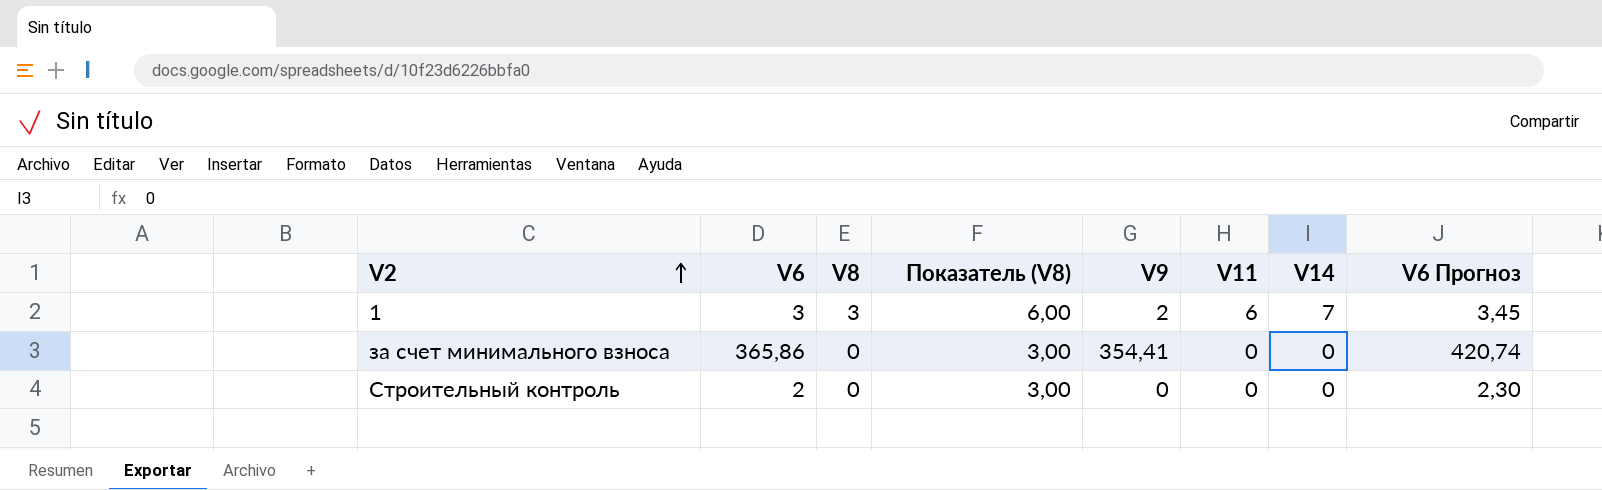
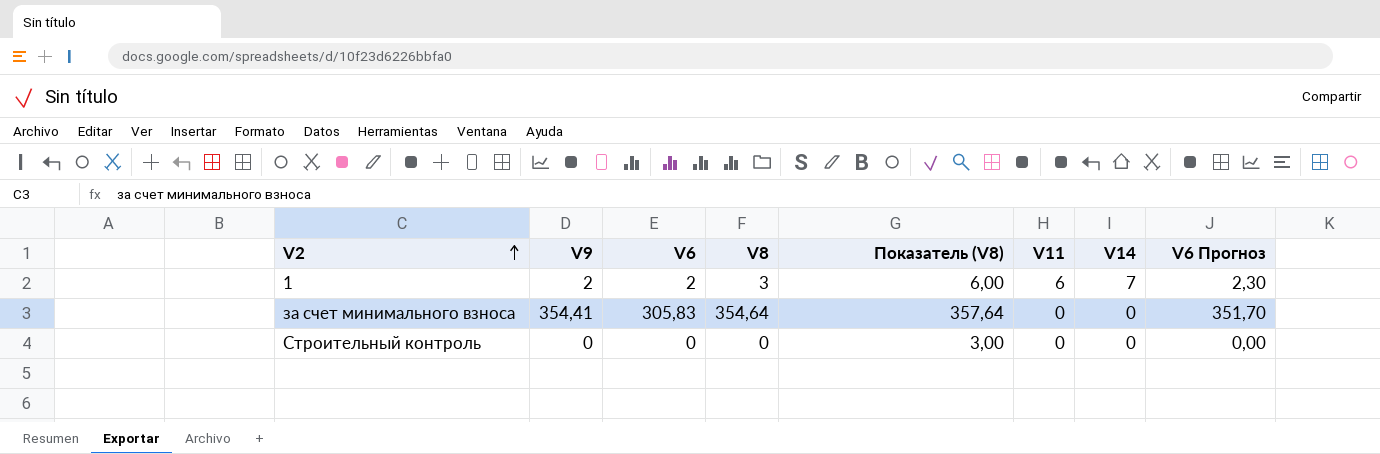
column V9 | position: 5 -> 2
1 | V6: 3 -> 2
1 | V6 Прогноз: 3,45 -> 2,30
за счет минимального взноса | V6: 365,86 -> 305,83
за счет минимального взноса | V8: 0 -> 354,64
за счет минимального взноса | Показатель (V8): 3,00 -> 357,64
за счет минимального взноса | V6 Прогноз: 420,74 -> 351,70
Строительный контроль | V6: 2 -> 0
Строительный контроль | V6 Прогноз: 2,30 -> 0,00

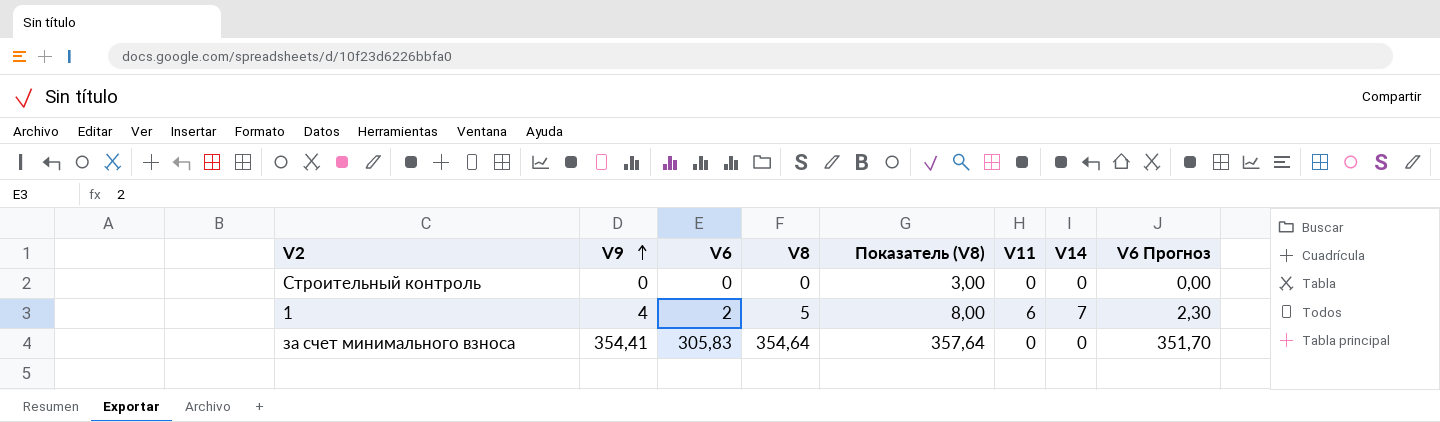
row order: V2 ascending -> V9 ascending
1 | V9: 2 -> 4
1 | V8: 3 -> 5
1 | Показатель (V8): 6,00 -> 8,00

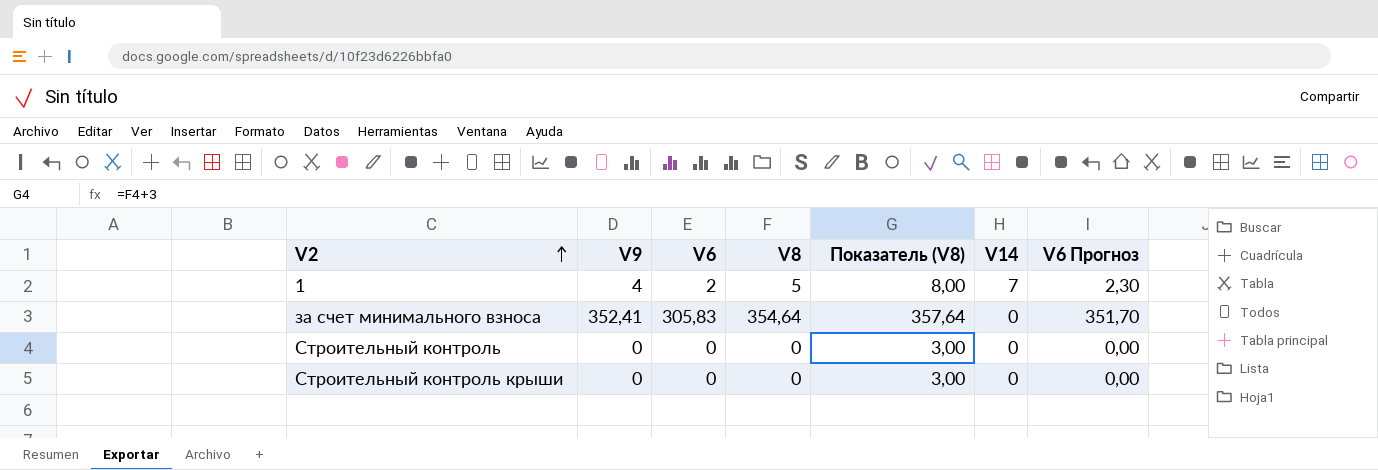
row order: V9 ascending -> V2 ascending
column V11 | position: 6 -> none
за счет минимального взноса | V9: 354,41 -> 352,41
row Строительный контроль крыши: none -> 0 | 0 | 0 | 3,00 | 0 | 0,00

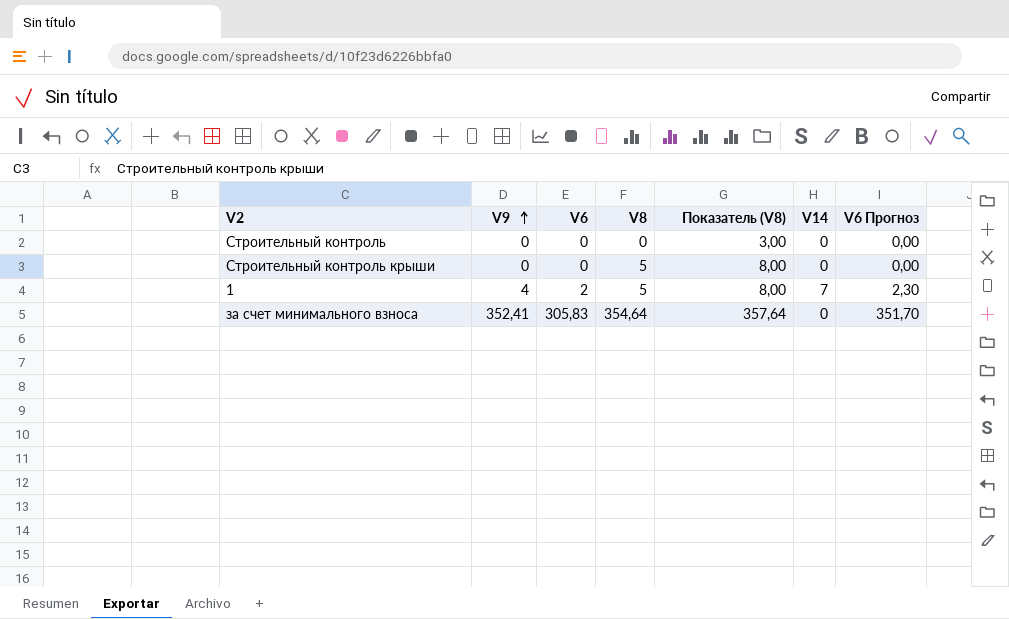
row order: V2 ascending -> V9 ascending
Строительный контроль крыши | V8: 0 -> 5
Строительный контроль крыши | Показатель (V8): 3,00 -> 8,00

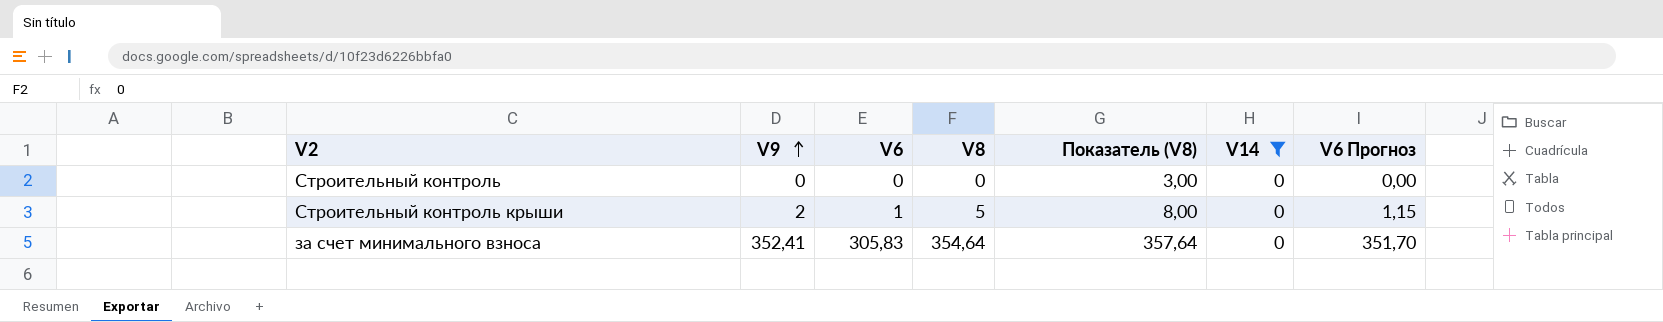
filter: none -> V14 = 0
Строительный контроль крыши | V9: 0 -> 2
Строительный контроль крыши | V6: 0 -> 1
Строительный контроль крыши | V6 Прогноз: 0,00 -> 1,15

